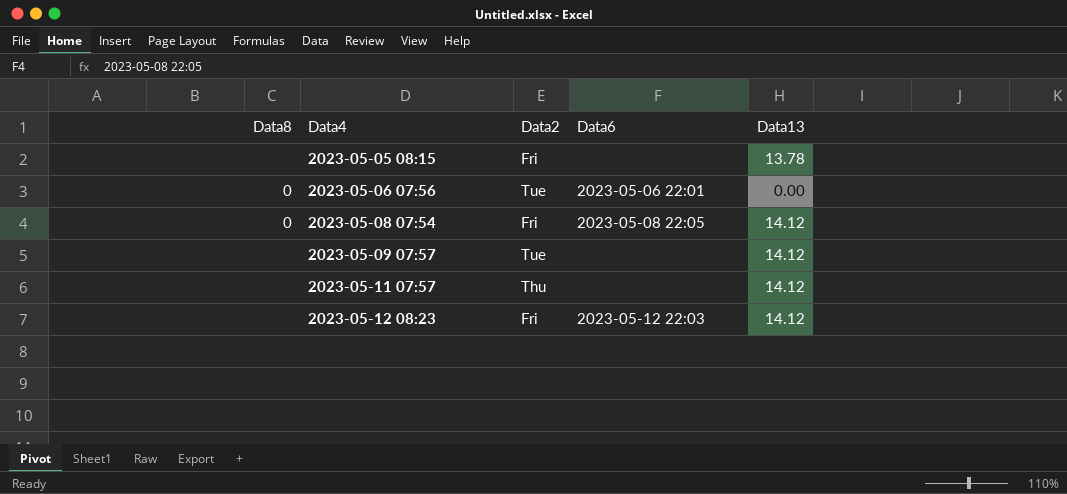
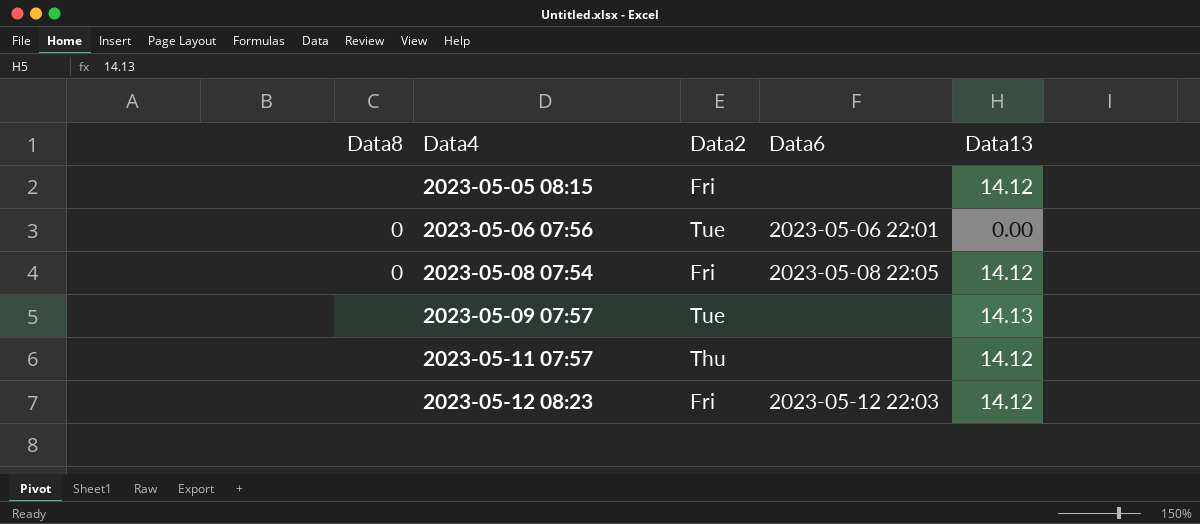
2023-05-05 08:15 | Data13: 13.78 -> 14.12
2023-05-09 07:57 | Data13: 14.12 -> 14.13

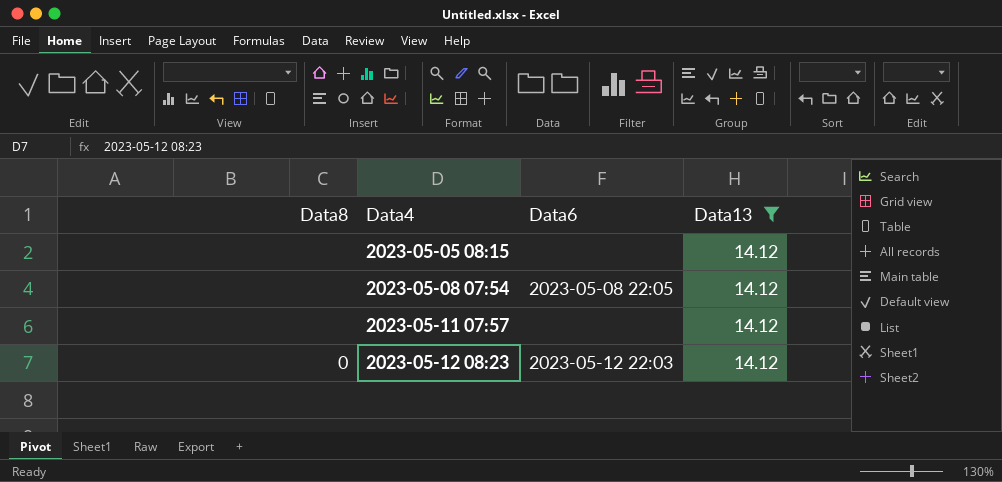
filter: none -> Data13 = 14.12
column Data2 | position: 3 -> none
2023-05-08 07:54 | Data8: 0 -> none
2023-05-12 08:23 | Data8: none -> 0

